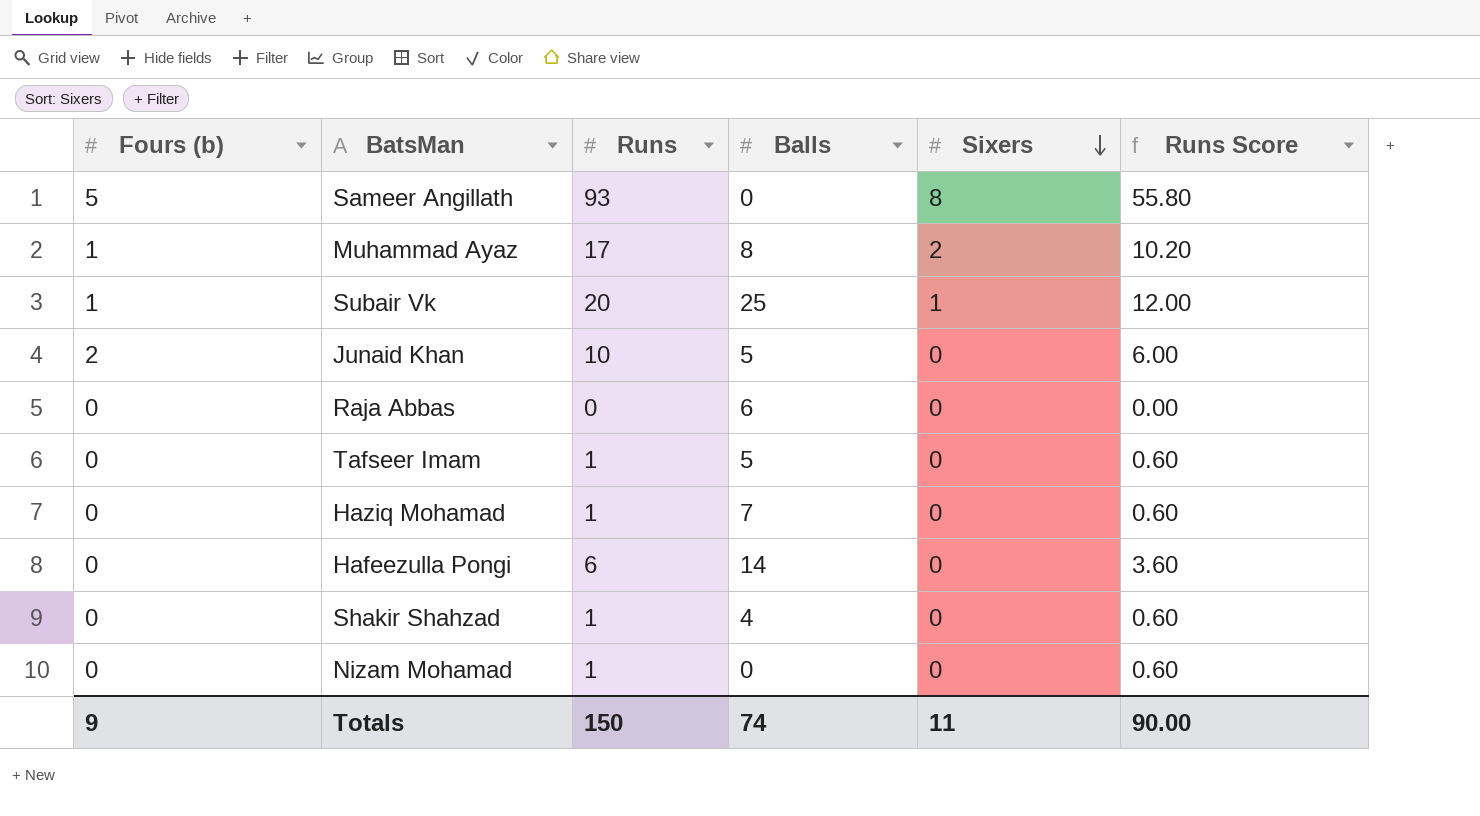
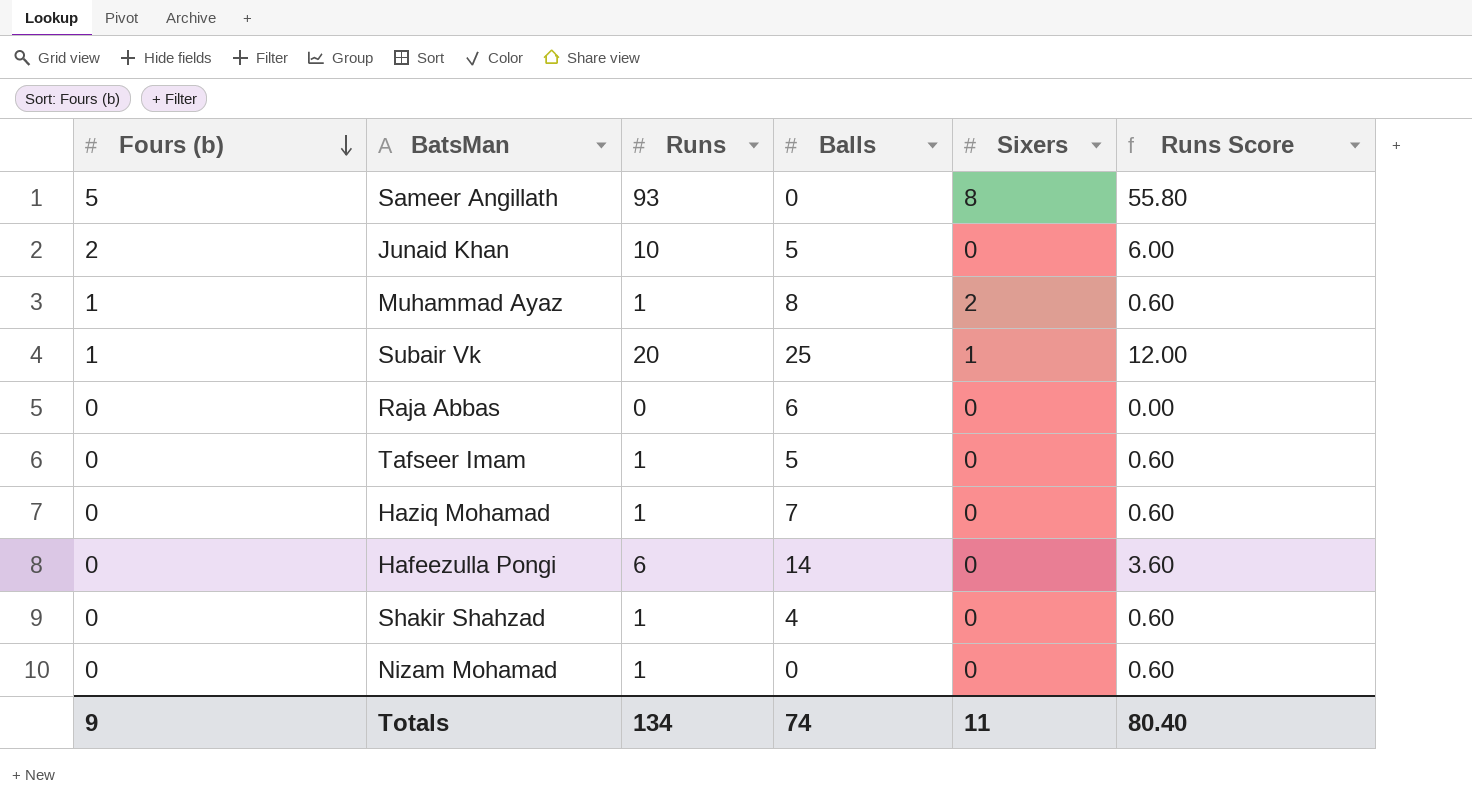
row order: Sixers descending -> Fours (b) descending
Muhammad Ayaz | Runs: 17 -> 1
Muhammad Ayaz | Runs Score: 10.20 -> 0.60
Totals | Runs: 150 -> 134
Totals | Runs Score: 90.00 -> 80.40

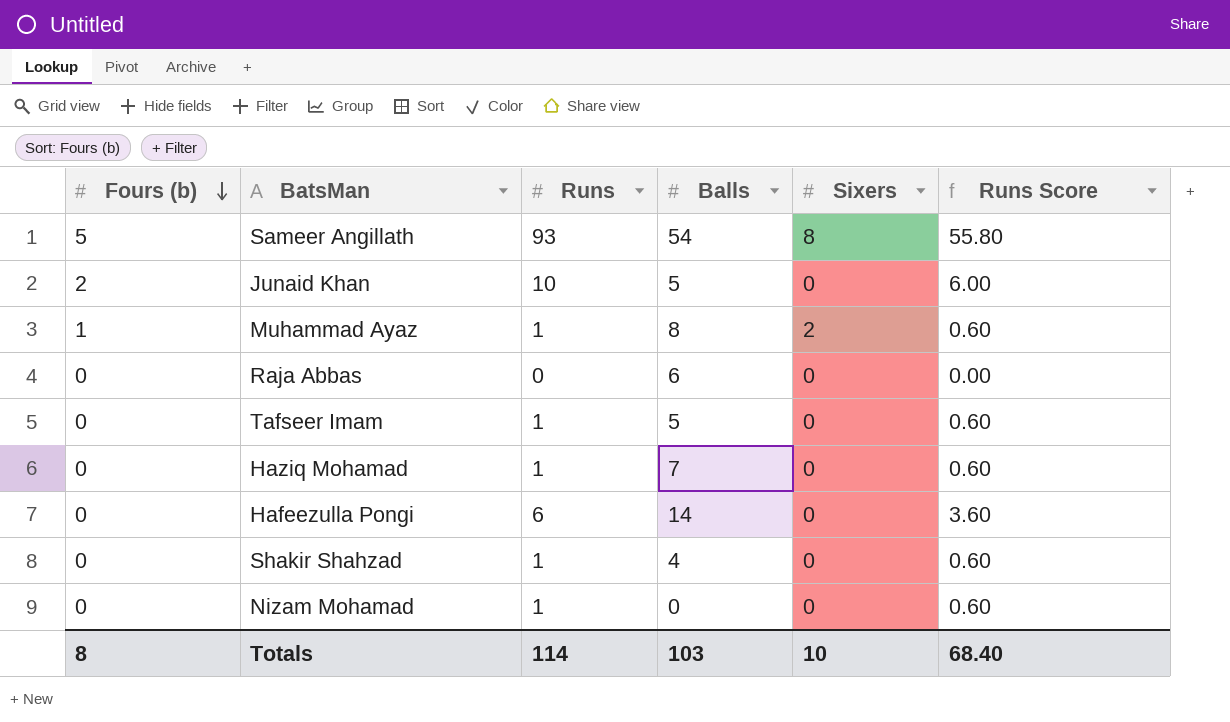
row Subair Vk: 1 | 20 | 25 | 1 | 12.00 -> none
Sameer Angillath | Balls: 0 -> 54
Totals | Fours (b): 9 -> 8
Totals | Runs: 134 -> 114
Totals | Balls: 74 -> 103
Totals | Sixers: 11 -> 10
Totals | Runs Score: 80.40 -> 68.40

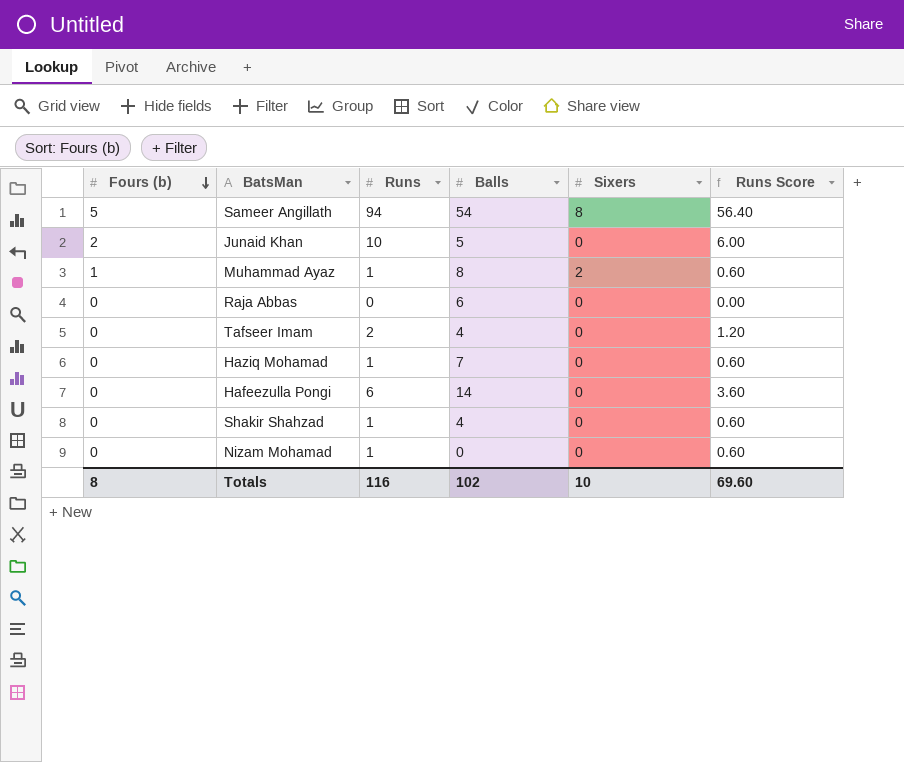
Sameer Angillath | Runs: 93 -> 94
Sameer Angillath | Runs Score: 55.80 -> 56.40
Tafseer Imam | Runs: 1 -> 2
Tafseer Imam | Balls: 5 -> 4
Tafseer Imam | Runs Score: 0.60 -> 1.20
Totals | Runs: 114 -> 116
Totals | Balls: 103 -> 102
Totals | Runs Score: 68.40 -> 69.60

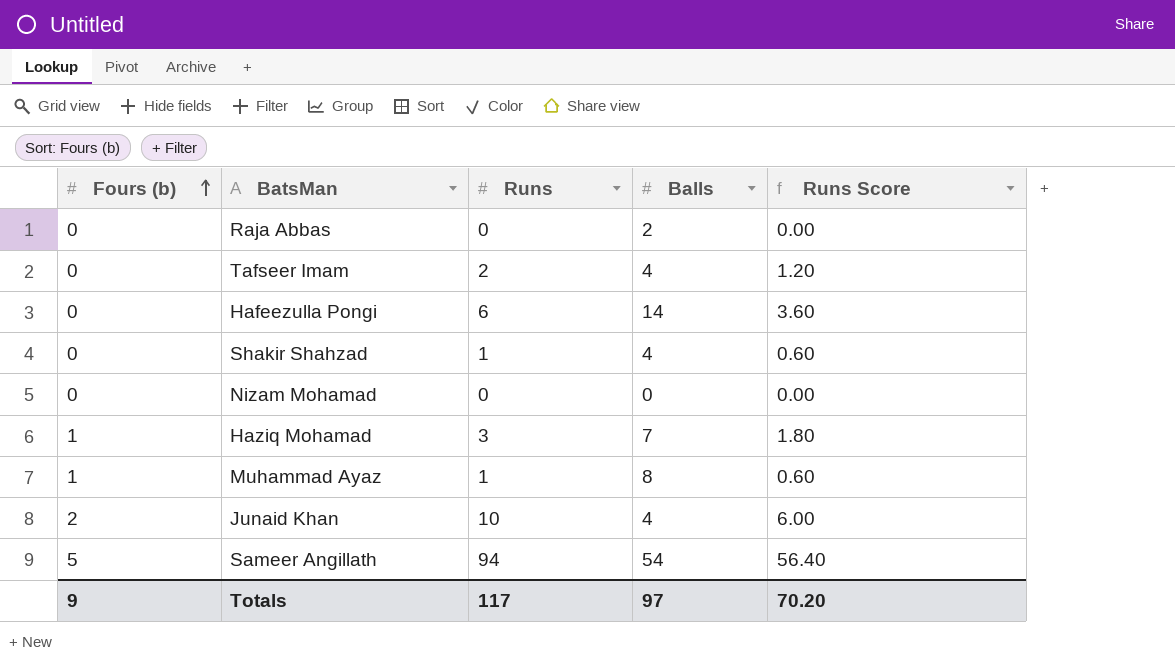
row order: Fours (b) descending -> Fours (b) ascending
column Sixers | position: 5 -> none
Raja Abbas | Balls: 6 -> 2
Nizam Mohamad | Runs: 1 -> 0
Nizam Mohamad | Runs Score: 0.60 -> 0.00
Haziq Mohamad | Fours (b): 0 -> 1
Haziq Mohamad | Runs: 1 -> 3
Haziq Mohamad | Runs Score: 0.60 -> 1.80
Junaid Khan | Balls: 5 -> 4
Totals | Fours (b): 8 -> 9
Totals | Runs: 116 -> 117
Totals | Balls: 102 -> 97
Totals | Runs Score: 69.60 -> 70.20

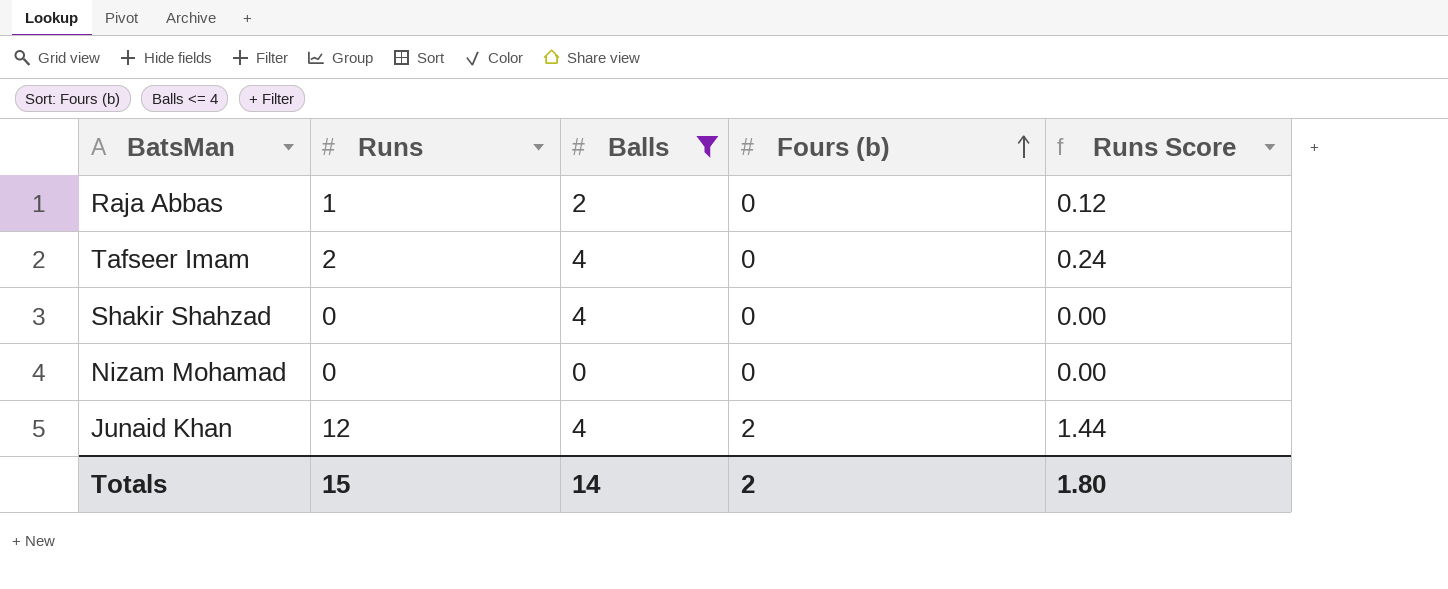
filter: none -> Balls <= 4
column Fours (b) | position: 1 -> 4
column Runs Score | formula: [Runs] * 0.6 -> [Runs] * 0.12
Raja Abbas | Runs: 0 -> 1
Shakir Shahzad | Runs: 1 -> 0
Junaid Khan | Runs: 10 -> 12
Totals | Runs: 117 -> 15
Totals | Balls: 97 -> 14
Totals | Fours (b): 9 -> 2
Totals | Runs Score: 70.20 -> 1.80

